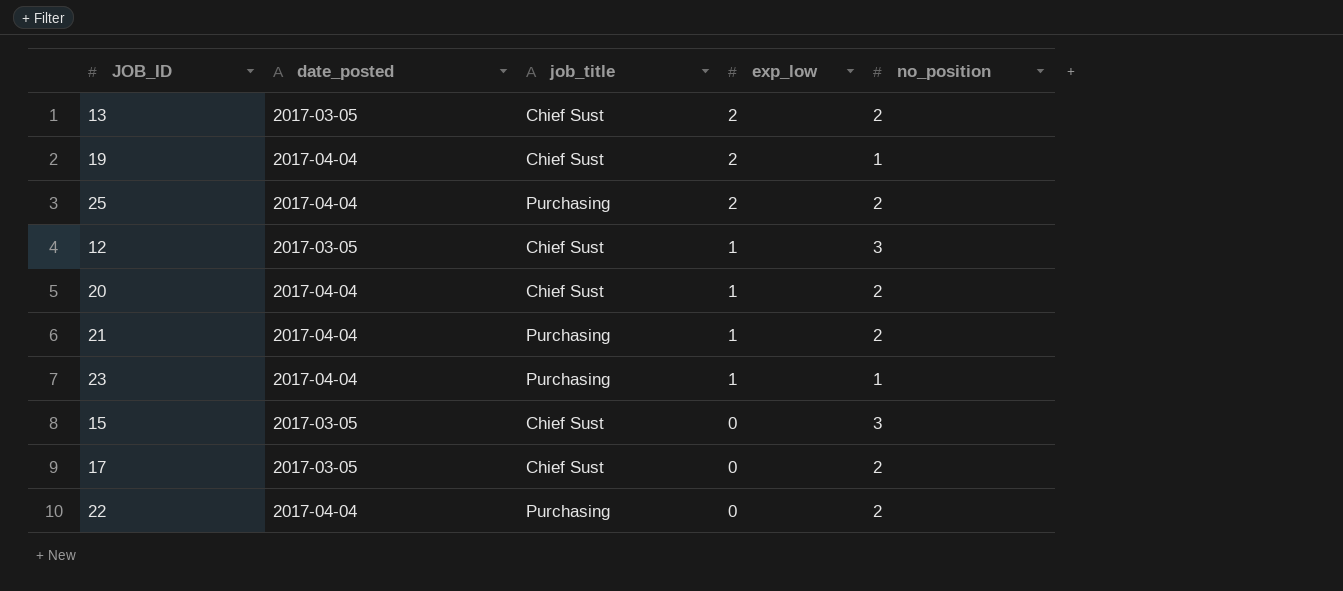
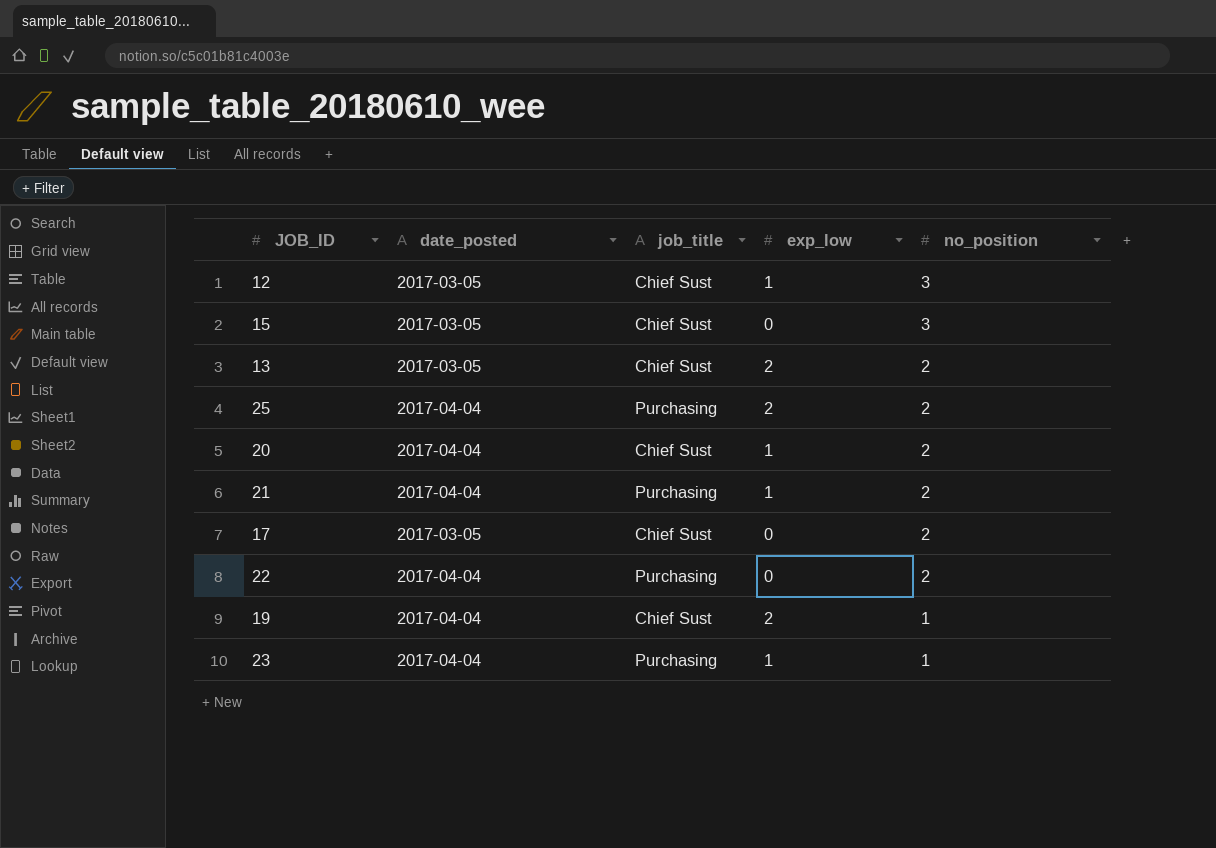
row order: exp_low descending -> no_position descending

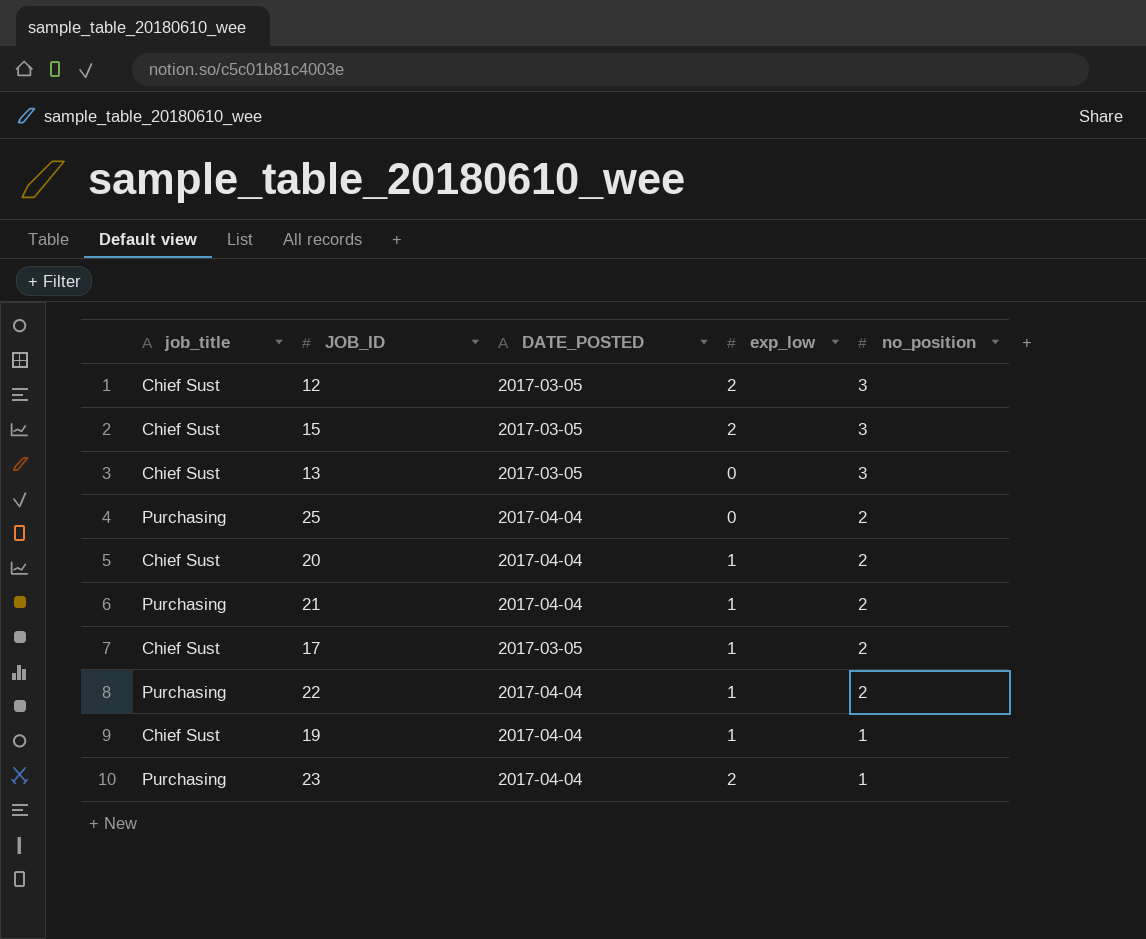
column job_title | position: 3 -> 1
column name: date_posted -> DATE_POSTED
12 | exp_low: 1 -> 2
15 | exp_low: 0 -> 2
13 | exp_low: 2 -> 0
13 | no_position: 2 -> 3
25 | exp_low: 2 -> 0
17 | exp_low: 0 -> 1
22 | exp_low: 0 -> 1
19 | exp_low: 2 -> 1
23 | exp_low: 1 -> 2

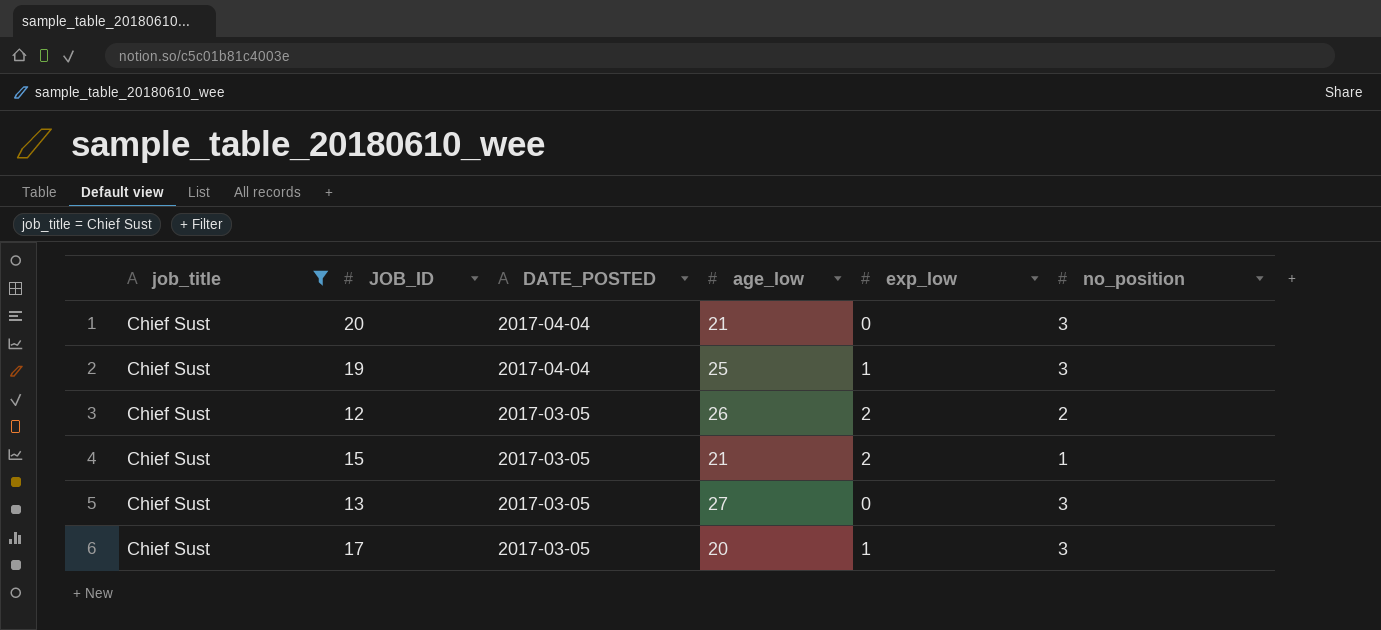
filter: none -> job_title = Chief Sust
row order: no_position descending -> DATE_POSTED descending
column age_low | position: none -> 4
20 | exp_low: 1 -> 0
20 | no_position: 2 -> 3
19 | no_position: 1 -> 3
12 | no_position: 3 -> 2
15 | no_position: 3 -> 1
17 | no_position: 2 -> 3

